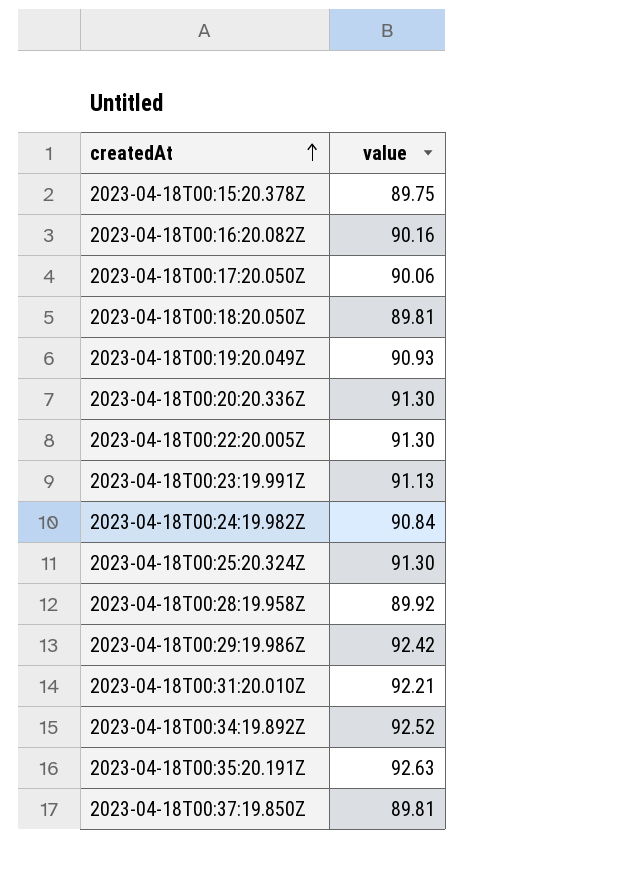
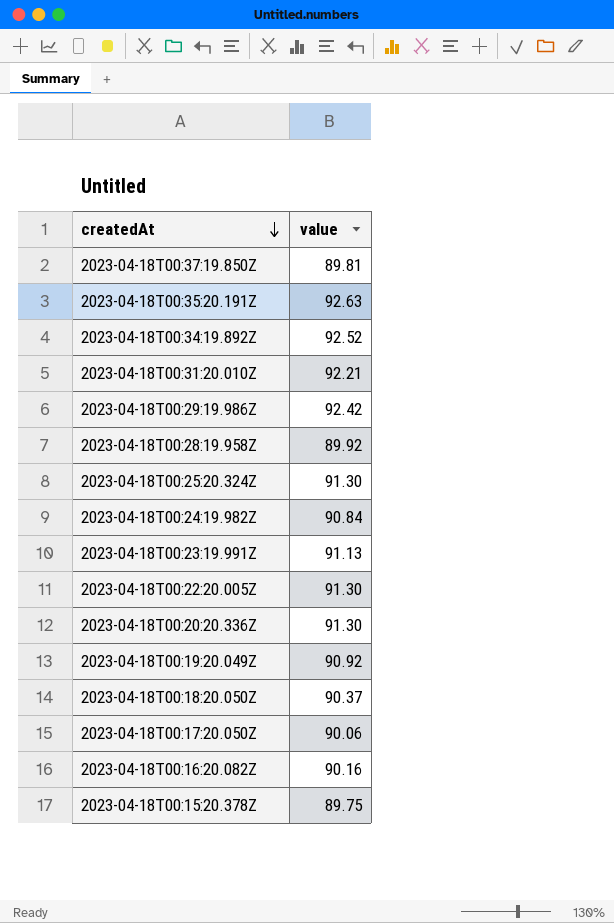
row order: createdAt ascending -> createdAt descending
2023-04-18T00:19:20.049Z | value: 90.93 -> 90.92
2023-04-18T00:18:20.050Z | value: 89.81 -> 90.37

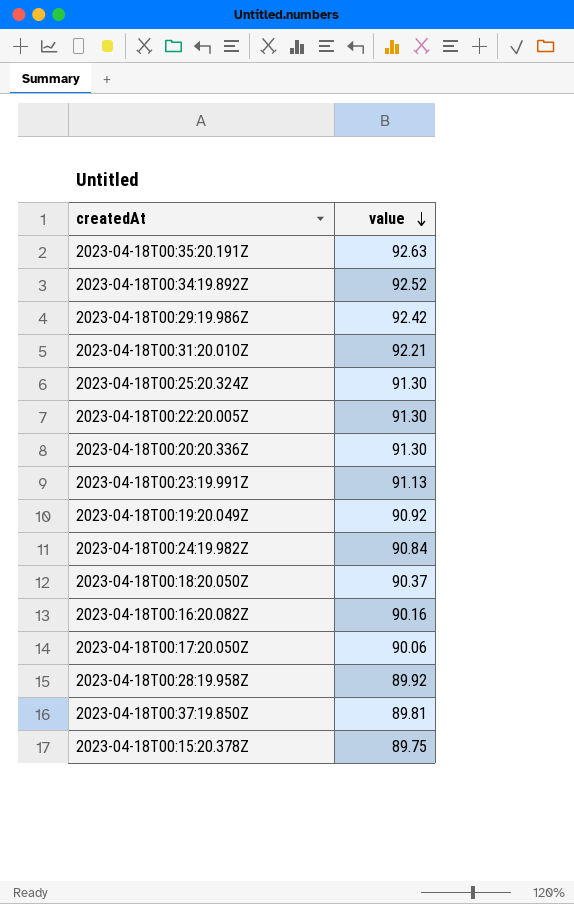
row order: createdAt descending -> value descending

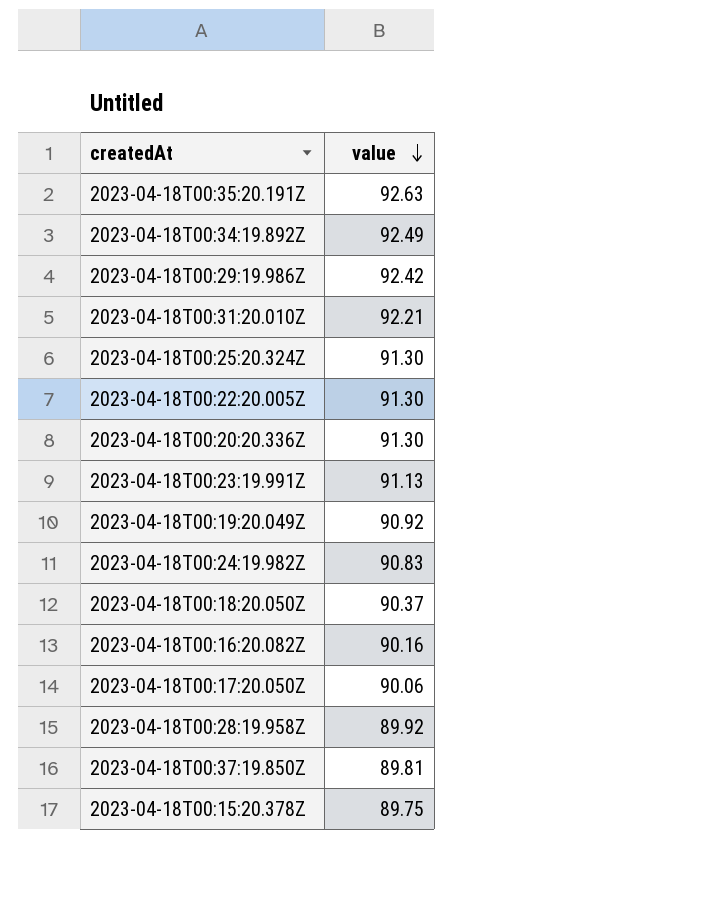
2023-04-18T00:34:19.892Z | value: 92.52 -> 92.49
2023-04-18T00:24:19.982Z | value: 90.84 -> 90.83

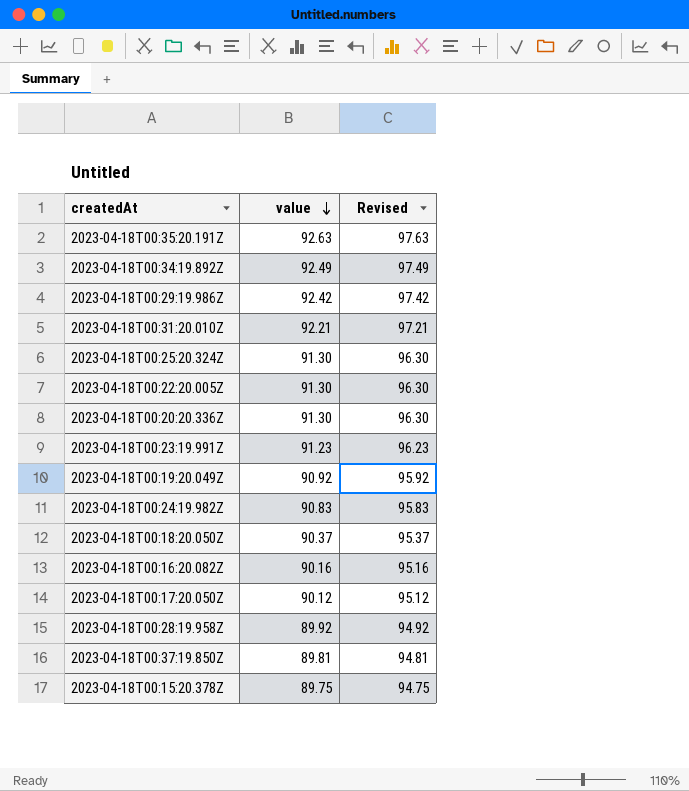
column Revised | formula: none -> [value] + 5
2023-04-18T00:23:19.991Z | value: 91.13 -> 91.23
2023-04-18T00:17:20.050Z | value: 90.06 -> 90.12

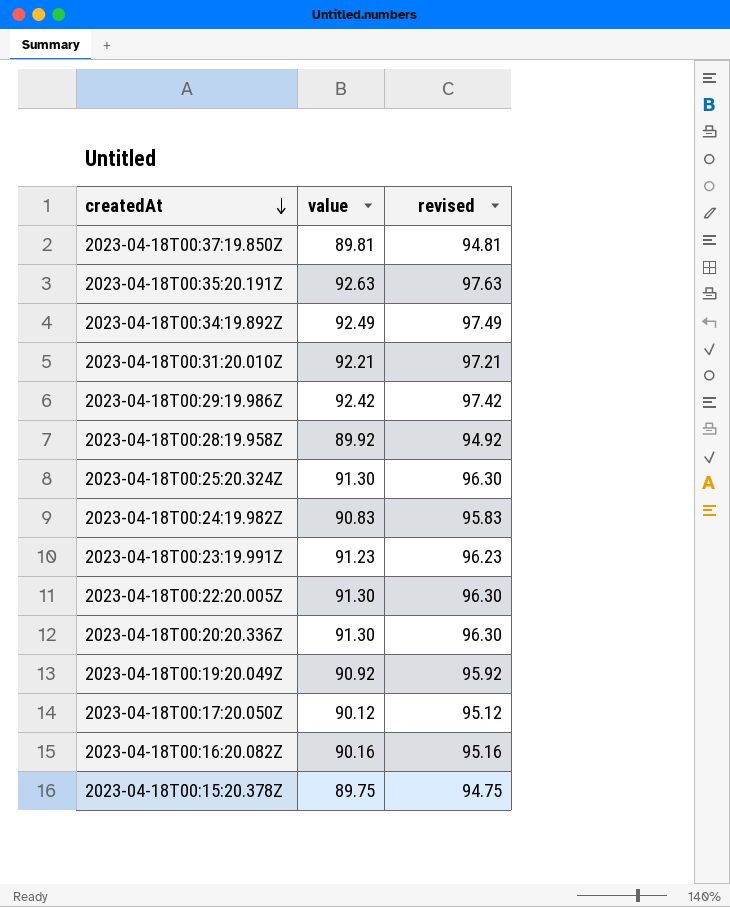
row order: value descending -> createdAt descending
column name: Revised -> revised
row 2023-04-18T00:18:20.050Z: 90.37 | 95.37 -> none

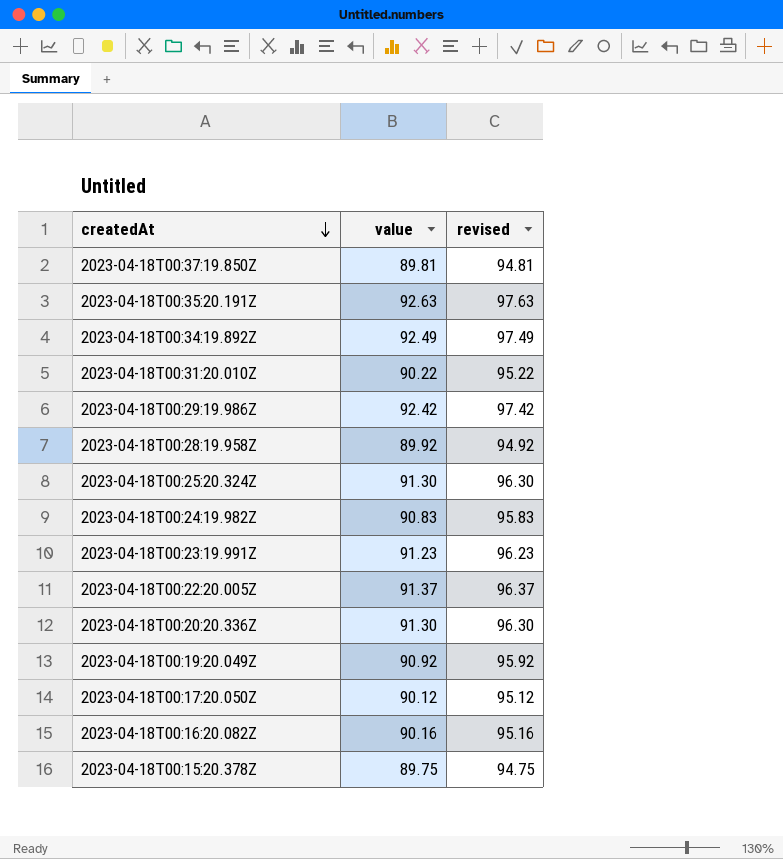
2023-04-18T00:31:20.010Z | value: 92.21 -> 90.22
2023-04-18T00:31:20.010Z | revised: 97.21 -> 95.22
2023-04-18T00:22:20.005Z | value: 91.30 -> 91.37
2023-04-18T00:22:20.005Z | revised: 96.30 -> 96.37

